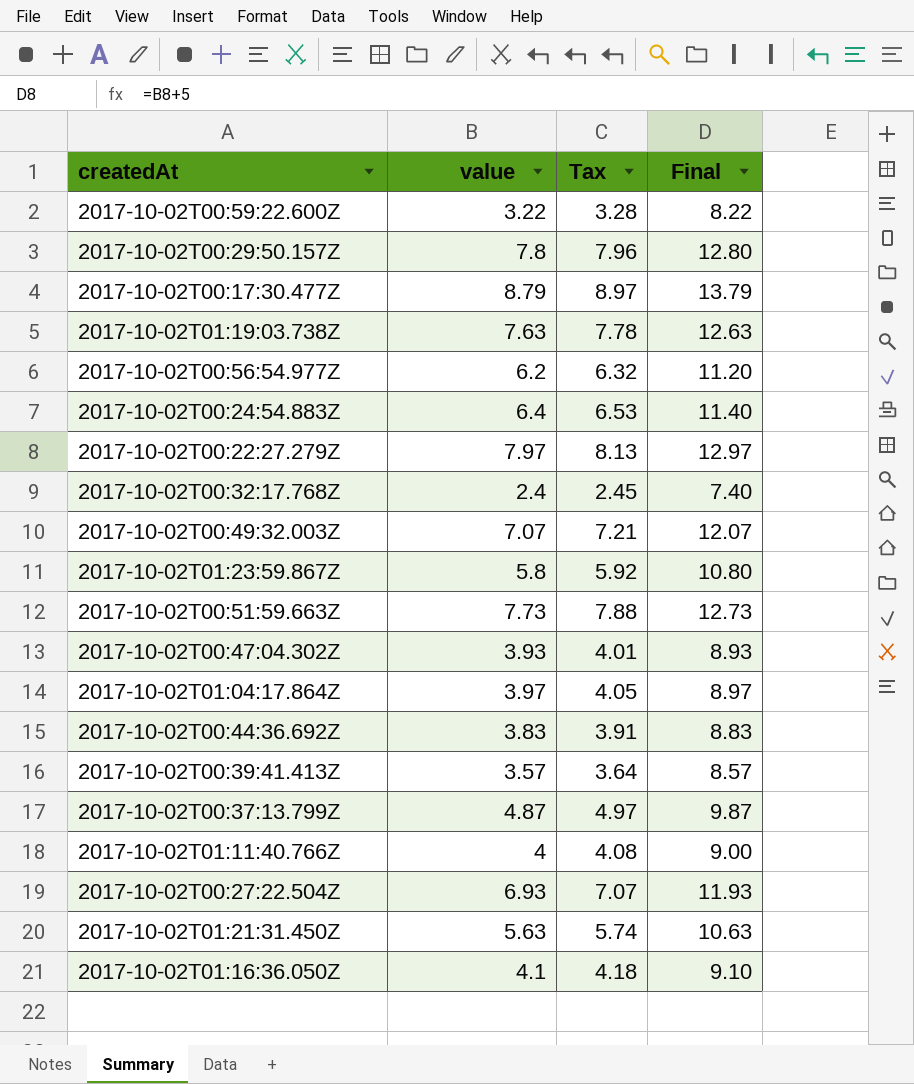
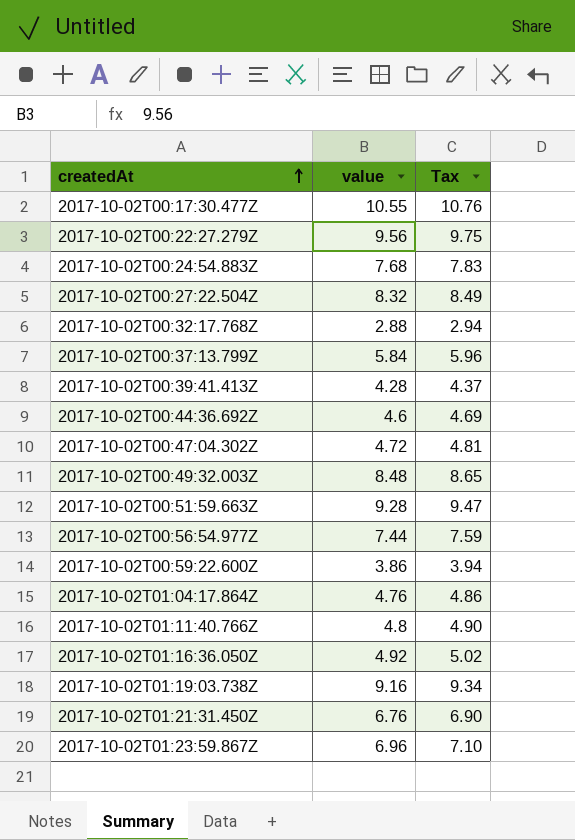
row order: none -> createdAt ascending
column Final | formula: [value] + 5 -> none
row 2017-10-02T00:29:50.157Z: 7.8 | 7.96 | 12.80 -> none
2017-10-02T00:17:30.477Z | value: 8.79 -> 10.55
2017-10-02T00:17:30.477Z | Tax: 8.97 -> 10.76
2017-10-02T00:22:27.279Z | value: 7.97 -> 9.56
2017-10-02T00:22:27.279Z | Tax: 8.13 -> 9.75
2017-10-02T00:24:54.883Z | value: 6.4 -> 7.68
2017-10-02T00:24:54.883Z | Tax: 6.53 -> 7.83
2017-10-02T00:27:22.504Z | value: 6.93 -> 8.32
2017-10-02T00:27:22.504Z | Tax: 7.07 -> 8.49
2017-10-02T00:32:17.768Z | value: 2.4 -> 2.88
2017-10-02T00:32:17.768Z | Tax: 2.45 -> 2.94
2017-10-02T00:37:13.799Z | value: 4.87 -> 5.84
2017-10-02T00:37:13.799Z | Tax: 4.97 -> 5.96
2017-10-02T00:39:41.413Z | value: 3.57 -> 4.28
2017-10-02T00:39:41.413Z | Tax: 3.64 -> 4.37
2017-10-02T00:44:36.692Z | value: 3.83 -> 4.6
2017-10-02T00:44:36.692Z | Tax: 3.91 -> 4.69
2017-10-02T00:47:04.302Z | value: 3.93 -> 4.72
2017-10-02T00:47:04.302Z | Tax: 4.01 -> 4.81
2017-10-02T00:49:32.003Z | value: 7.07 -> 8.48
2017-10-02T00:49:32.003Z | Tax: 7.21 -> 8.65
2017-10-02T00:51:59.663Z | value: 7.73 -> 9.28
2017-10-02T00:51:59.663Z | Tax: 7.88 -> 9.47
2017-10-02T00:56:54.977Z | value: 6.2 -> 7.44
2017-10-02T00:56:54.977Z | Tax: 6.32 -> 7.59
2017-10-02T00:59:22.600Z | value: 3.22 -> 3.86
2017-10-02T00:59:22.600Z | Tax: 3.28 -> 3.94
2017-10-02T01:04:17.864Z | value: 3.97 -> 4.76
2017-10-02T01:04:17.864Z | Tax: 4.05 -> 4.86
2017-10-02T01:11:40.766Z | value: 4 -> 4.8
2017-10-02T01:11:40.766Z | Tax: 4.08 -> 4.90
2017-10-02T01:16:36.050Z | value: 4.1 -> 4.92
2017-10-02T01:16:36.050Z | Tax: 4.18 -> 5.02
2017-10-02T01:19:03.738Z | value: 7.63 -> 9.16
2017-10-02T01:19:03.738Z | Tax: 7.78 -> 9.34
2017-10-02T01:21:31.450Z | value: 5.63 -> 6.76
2017-10-02T01:21:31.450Z | Tax: 5.74 -> 6.90
2017-10-02T01:23:59.867Z | value: 5.8 -> 6.96
2017-10-02T01:23:59.867Z | Tax: 5.92 -> 7.10

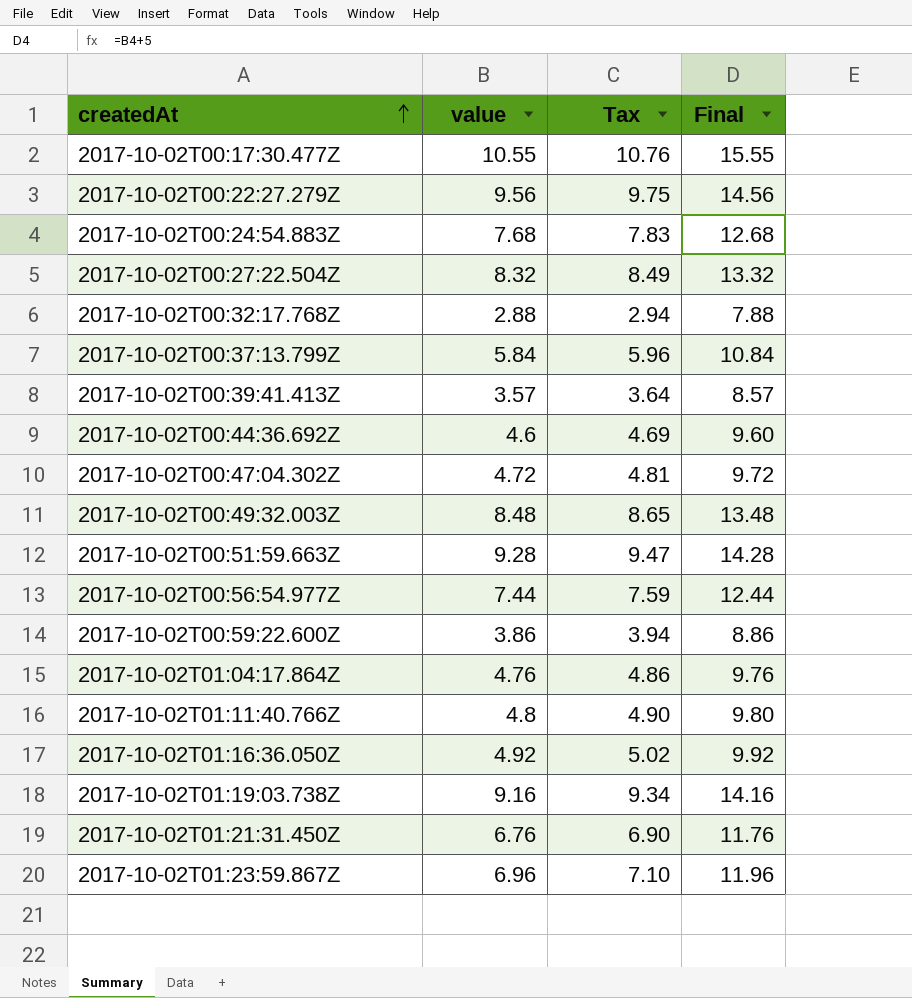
column Final | formula: none -> [value] + 5
2017-10-02T00:39:41.413Z | value: 4.28 -> 3.57
2017-10-02T00:39:41.413Z | Tax: 4.37 -> 3.64

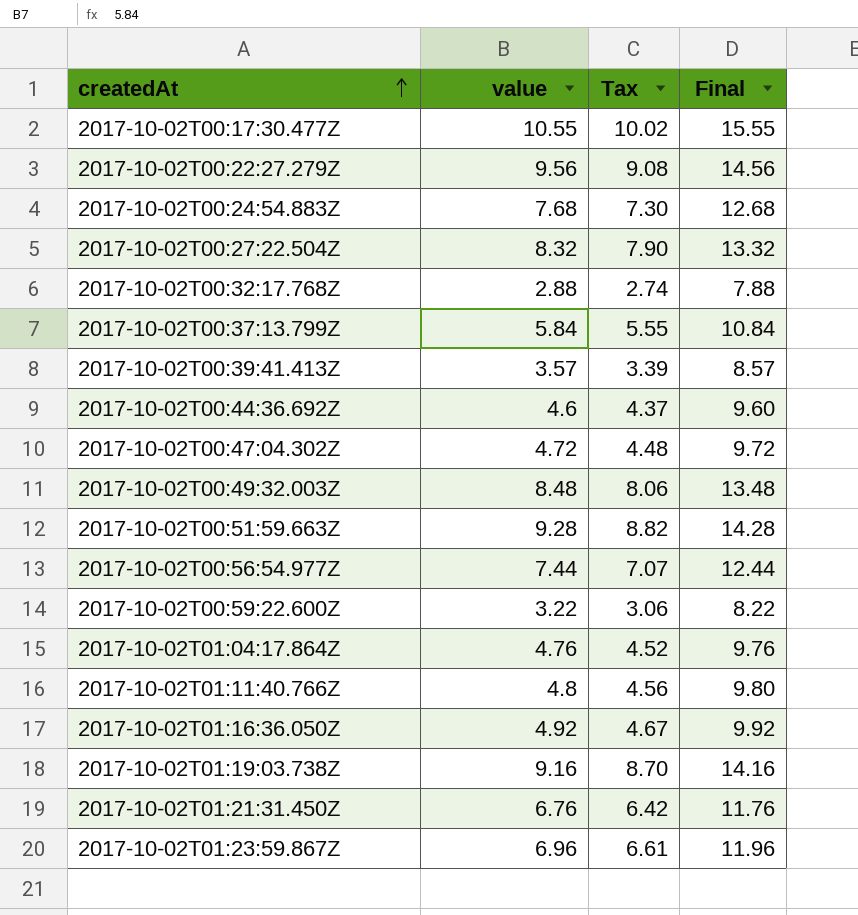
column Tax | formula: [value] * 1.02 -> [value] * 0.95
2017-10-02T00:59:22.600Z | value: 3.86 -> 3.22
2017-10-02T00:59:22.600Z | Final: 8.86 -> 8.22

